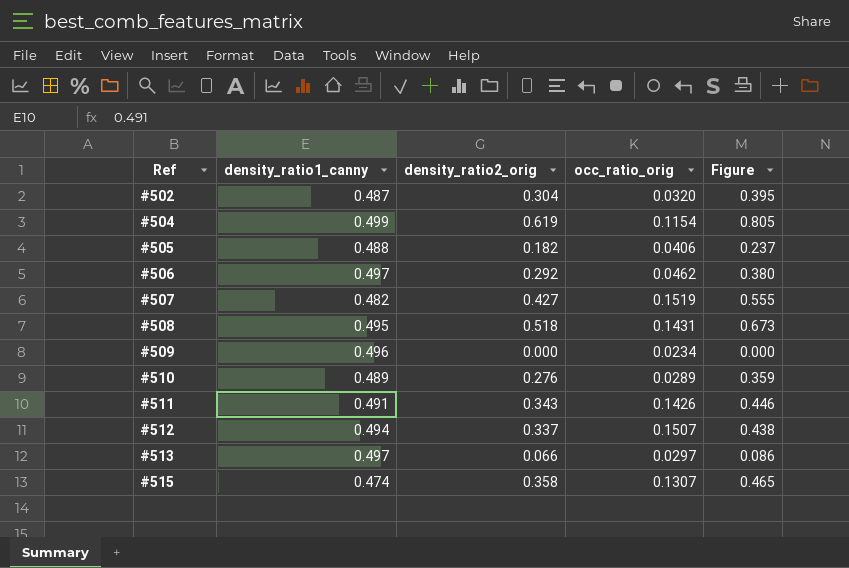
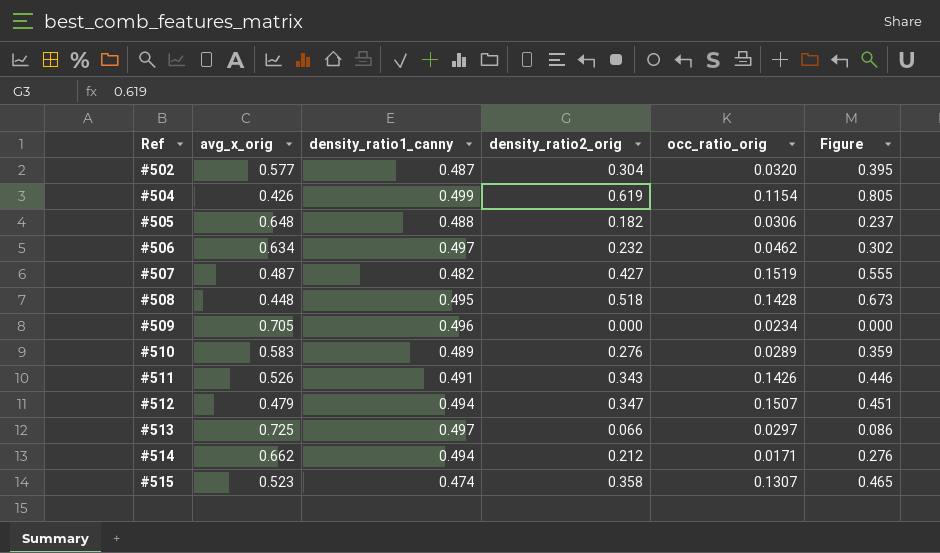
column avg_x_orig | position: none -> 2
#505 | occ_ratio_orig: 0.0406 -> 0.0306
#506 | density_ratio2_orig: 0.292 -> 0.232
#506 | Figure: 0.380 -> 0.302
#508 | occ_ratio_orig: 0.1431 -> 0.1428
#512 | density_ratio2_orig: 0.337 -> 0.347
#512 | Figure: 0.438 -> 0.451
row #514: none -> 0.662 | 0.494 | 0.212 | 0.0171 | 0.276

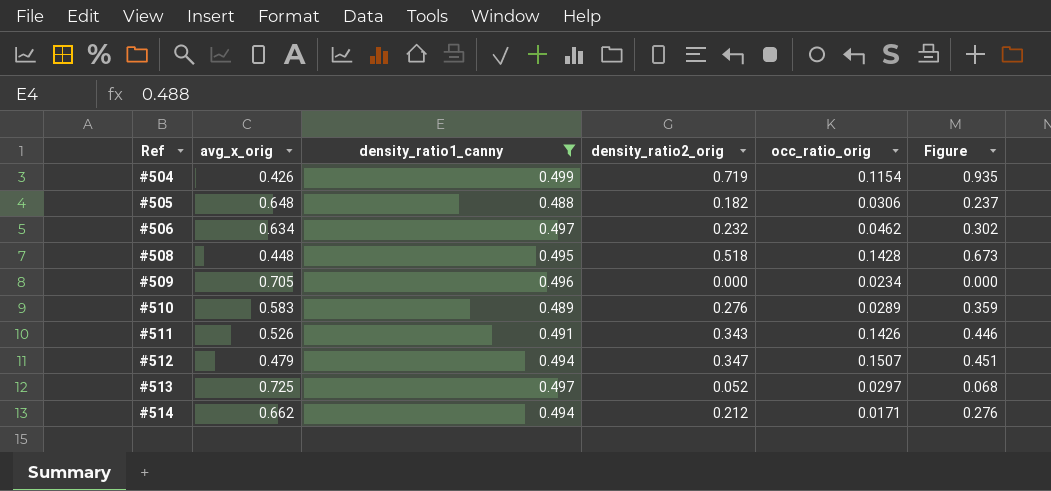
filter: none -> density_ratio1_canny >= 0.488
#504 | density_ratio2_orig: 0.619 -> 0.719
#504 | Figure: 0.805 -> 0.935
#513 | density_ratio2_orig: 0.066 -> 0.052
#513 | Figure: 0.086 -> 0.068

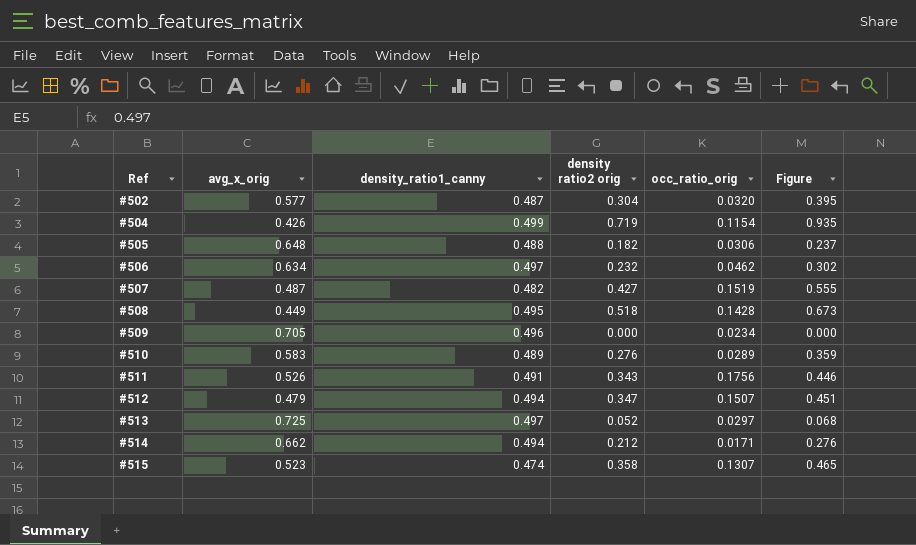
filter: density_ratio1_canny >= 0.488 -> none
column name: density_ratio2_orig -> density ratio2 orig
#508 | avg_x_orig: 0.448 -> 0.449
#511 | occ_ratio_orig: 0.1426 -> 0.1756

